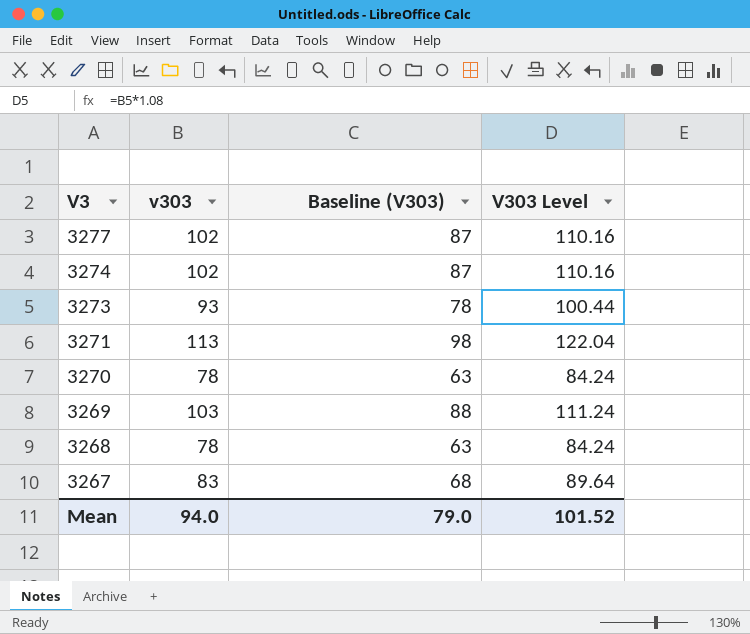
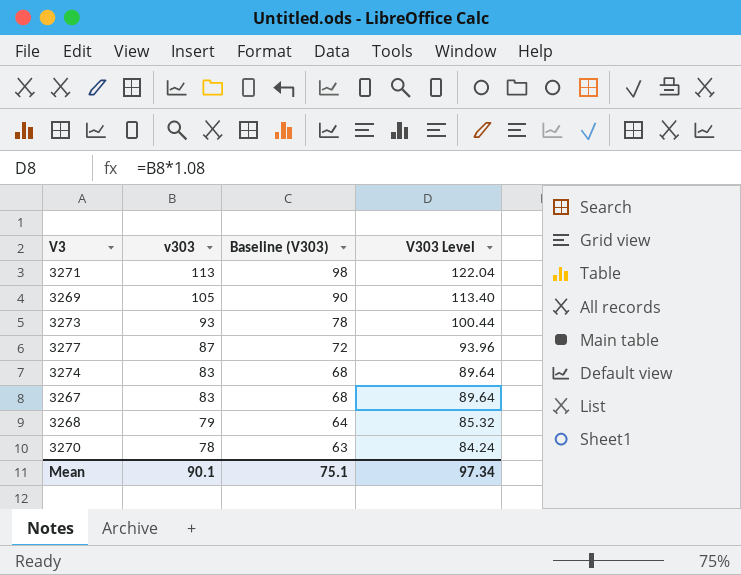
row order: V3 descending -> v303 descending
3269 | v303: 103 -> 105
3269 | Baseline (V303): 88 -> 90
3269 | V303 Level: 111.24 -> 113.40
3277 | v303: 102 -> 87
3277 | Baseline (V303): 87 -> 72
3277 | V303 Level: 110.16 -> 93.96
3274 | v303: 102 -> 83
3274 | Baseline (V303): 87 -> 68
3274 | V303 Level: 110.16 -> 89.64
3268 | v303: 78 -> 79
3268 | Baseline (V303): 63 -> 64
3268 | V303 Level: 84.24 -> 85.32
Mean | v303: 94.0 -> 90.1
Mean | Baseline (V303): 79.0 -> 75.1
Mean | V303 Level: 101.52 -> 97.34

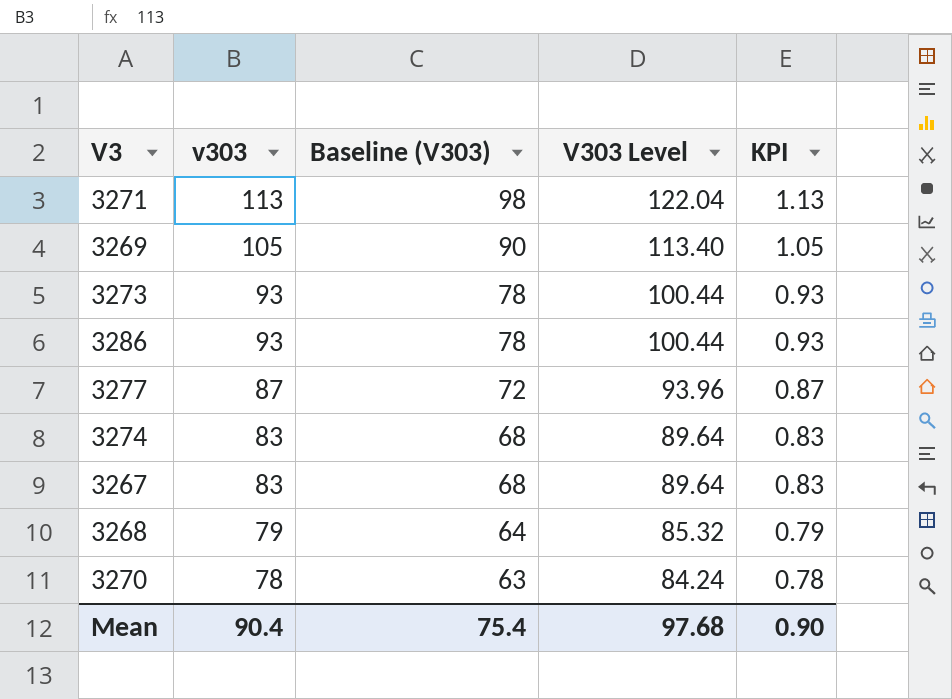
column KPI | formula: none -> [v303] * 0.01
row 3286: none -> 93 | 78 | 100.44 | 0.93
Mean | v303: 90.1 -> 90.4
Mean | Baseline (V303): 75.1 -> 75.4
Mean | V303 Level: 97.34 -> 97.68

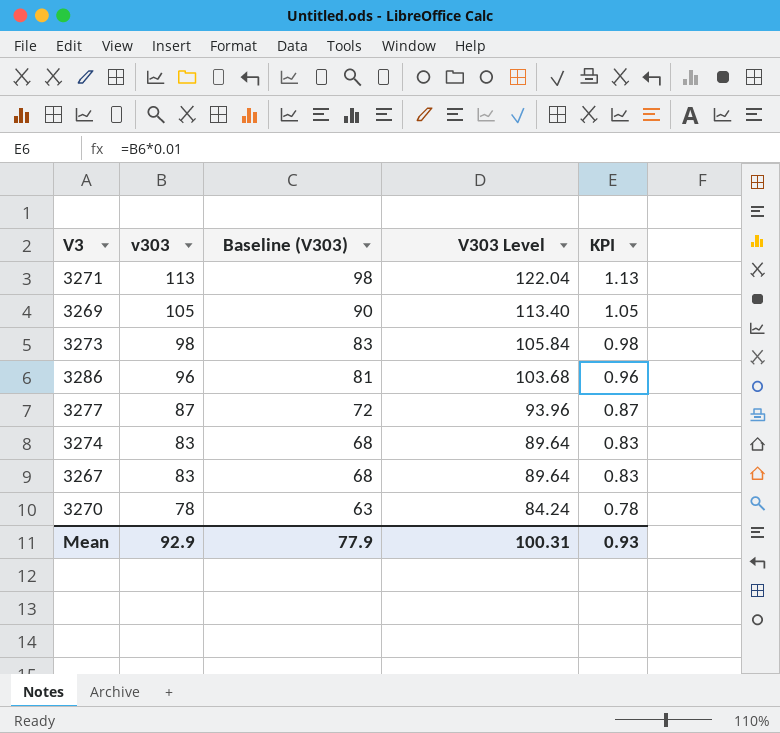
row 3268: 79 | 64 | 85.32 | 0.79 -> none
3273 | v303: 93 -> 98
3273 | Baseline (V303): 78 -> 83
3273 | V303 Level: 100.44 -> 105.84
3273 | KPI: 0.93 -> 0.98
3286 | v303: 93 -> 96
3286 | Baseline (V303): 78 -> 81
3286 | V303 Level: 100.44 -> 103.68
3286 | KPI: 0.93 -> 0.96
Mean | v303: 90.4 -> 92.9
Mean | Baseline (V303): 75.4 -> 77.9
Mean | V303 Level: 97.68 -> 100.31
Mean | KPI: 0.90 -> 0.93

